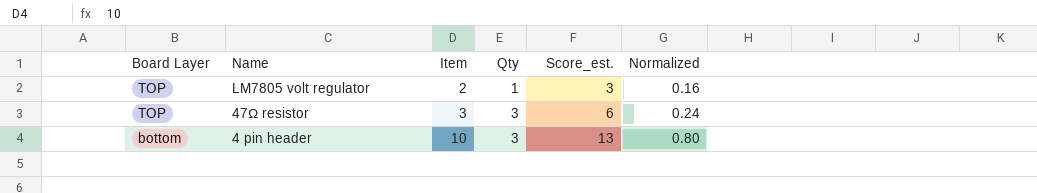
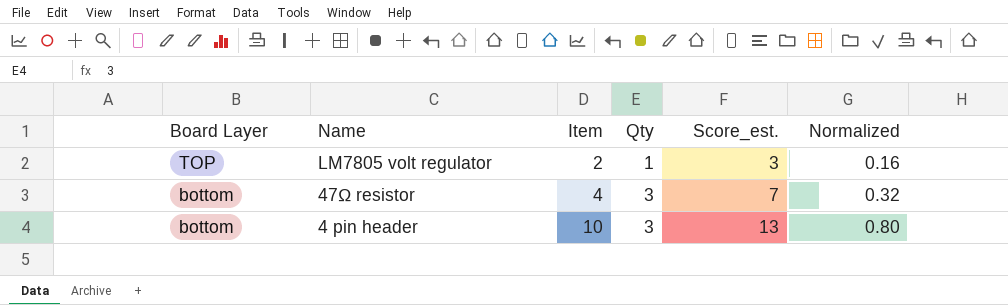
47Ω resistor | Board Layer: TOP -> bottom
47Ω resistor | Item: 3 -> 4
47Ω resistor | Score_est.: 6 -> 7
47Ω resistor | Normalized: 0.24 -> 0.32

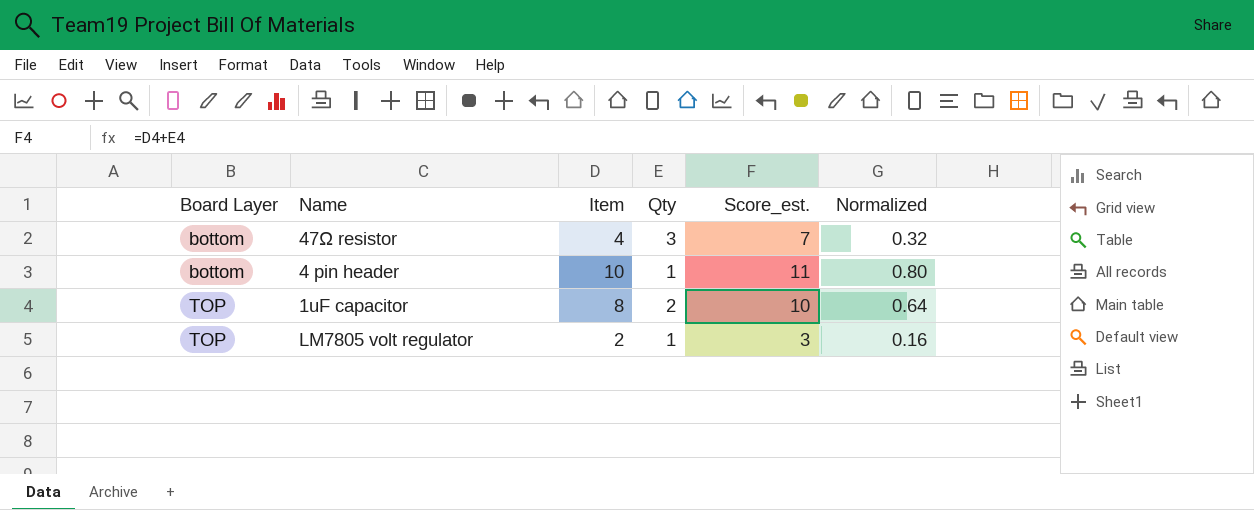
row order: Board Layer descending -> Board Layer ascending
4 pin header | Qty: 3 -> 1
4 pin header | Score_est.: 13 -> 11
row 1uF capacitor: none -> TOP | 8 | 2 | 10 | 0.64

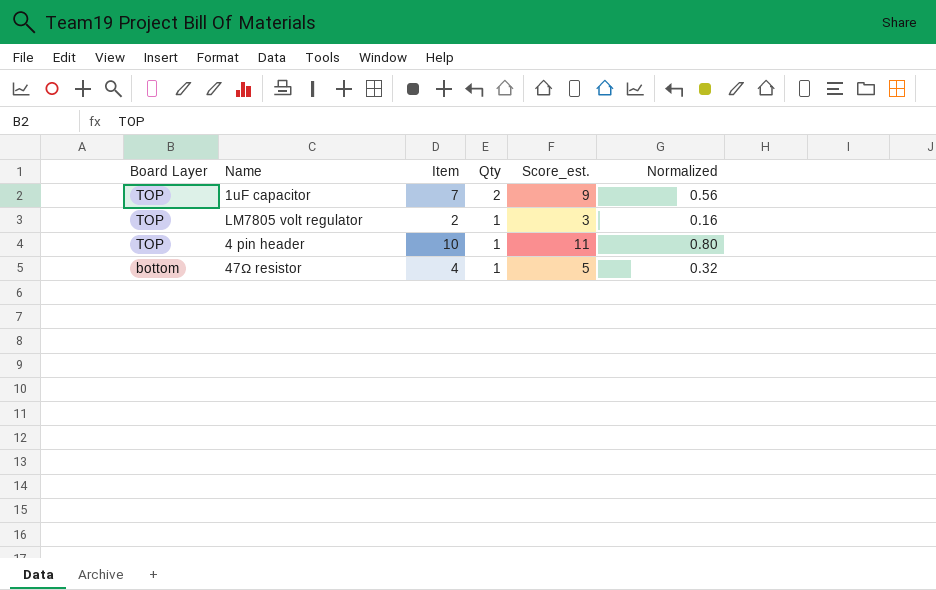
row order: Board Layer ascending -> Board Layer descending
1uF capacitor | Item: 8 -> 7
1uF capacitor | Score_est.: 10 -> 9
1uF capacitor | Normalized: 0.64 -> 0.56
4 pin header | Board Layer: bottom -> TOP
47Ω resistor | Qty: 3 -> 1
47Ω resistor | Score_est.: 7 -> 5

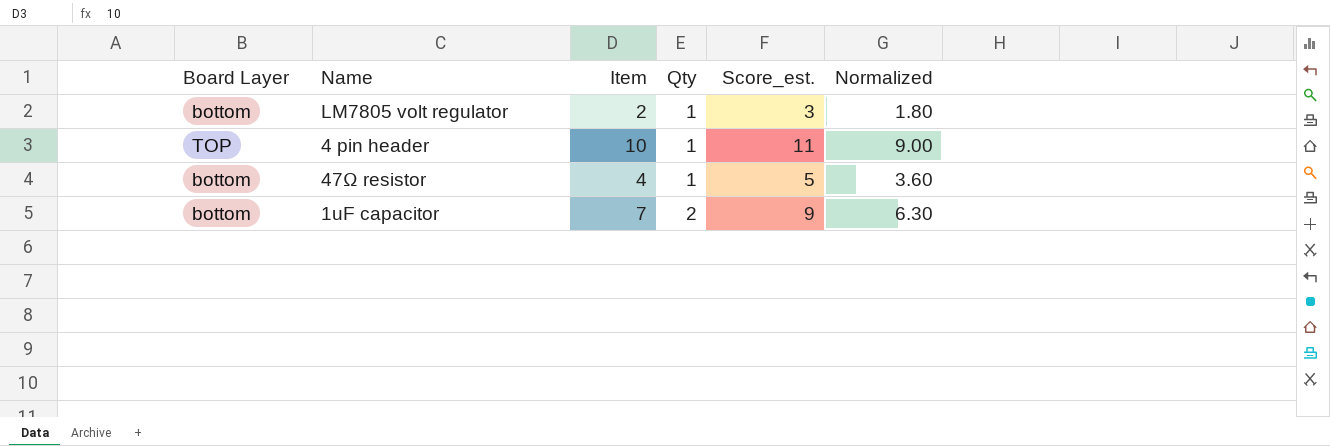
row order: Board Layer descending -> Qty ascending
column Normalized | formula: [Item] * 0.08 -> [Item] * 0.9
LM7805 volt regulator | Board Layer: TOP -> bottom
1uF capacitor | Board Layer: TOP -> bottom

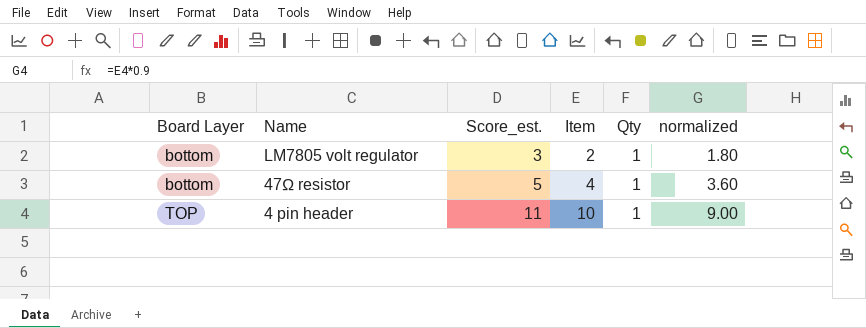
row order: Qty ascending -> Board Layer ascending
column Score_est. | position: 5 -> 3
column name: Normalized -> normalized
row 1uF capacitor: bottom | 7 | 2 | 9 | 6.30 -> none

